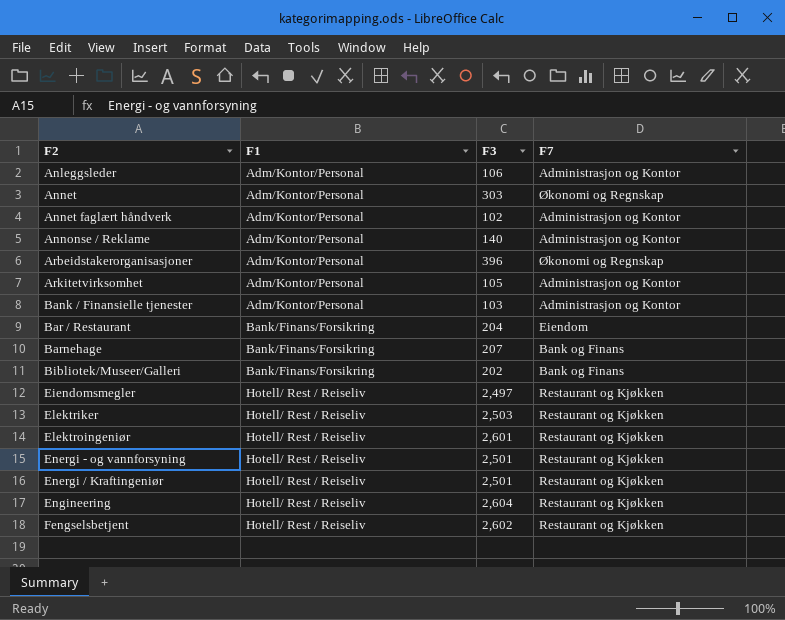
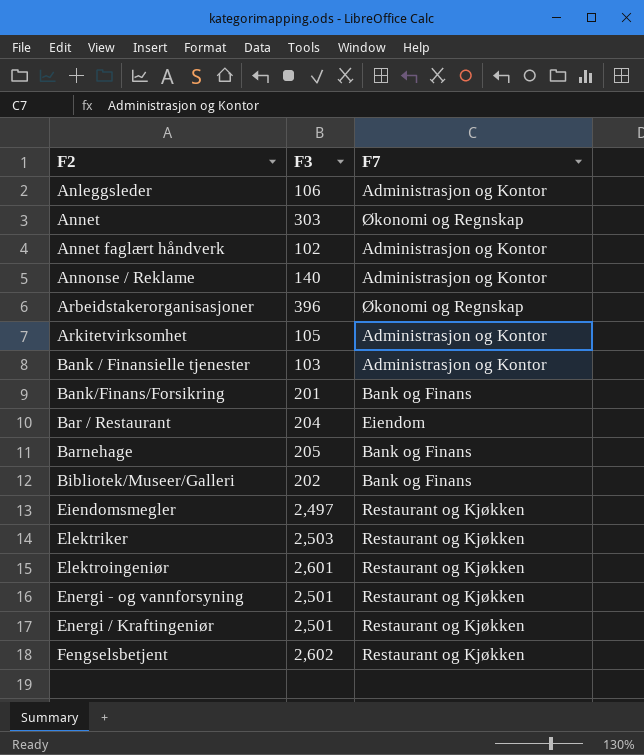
column F1 | position: 2 -> none
row Engineering: Hotell/ Rest / Reiseliv | 2,604 | Restaurant og Kjøkken -> none
row Bank/Finans/Forsikring: none -> 201 | Bank og Finans
Barnehage | F3: 207 -> 205

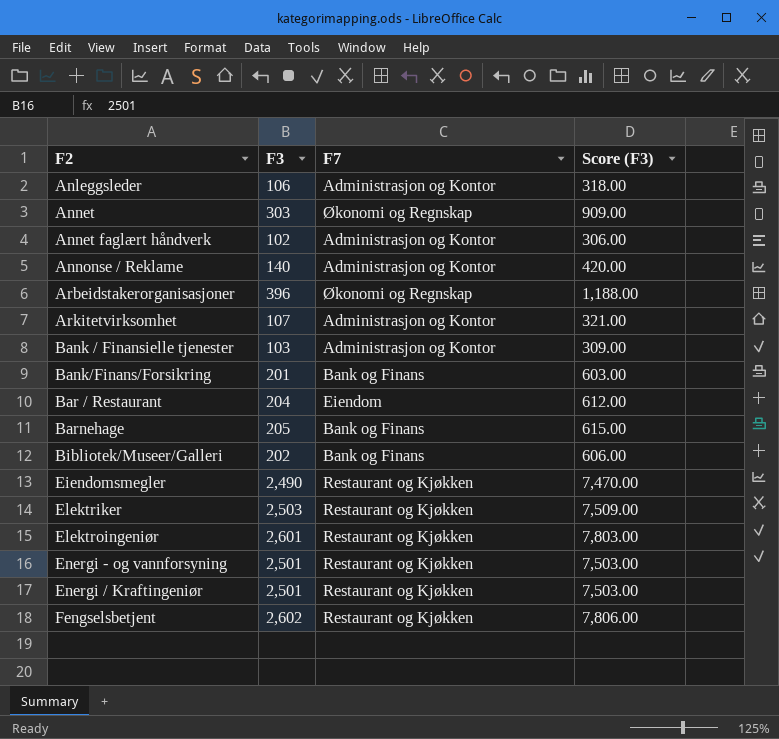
column Score (F3) | formula: none -> [F3] * 3
Arkitetvirksomhet | F3: 105 -> 107
Eiendomsmegler | F3: 2,497 -> 2,490

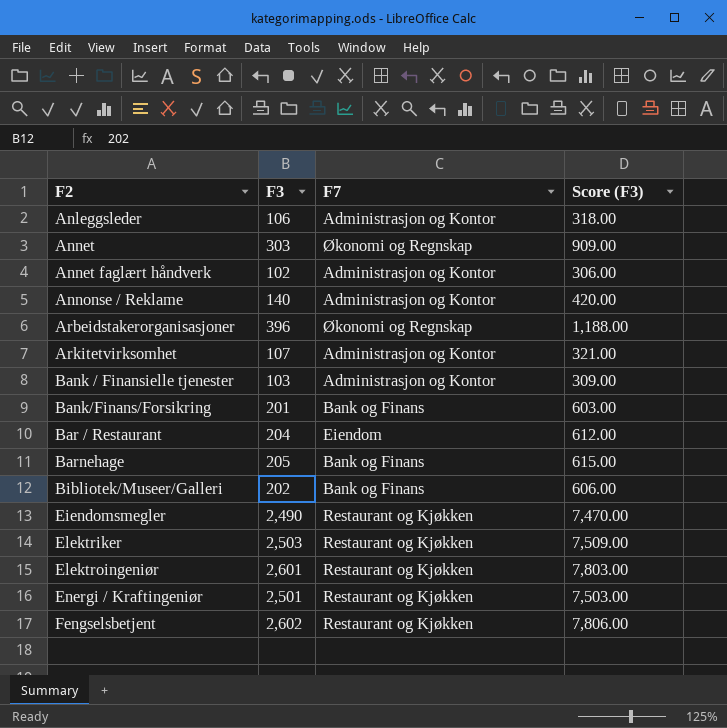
row Energi - og vannforsyning: 2,501 | Restaurant og Kjøkken | 7,503.00 -> none

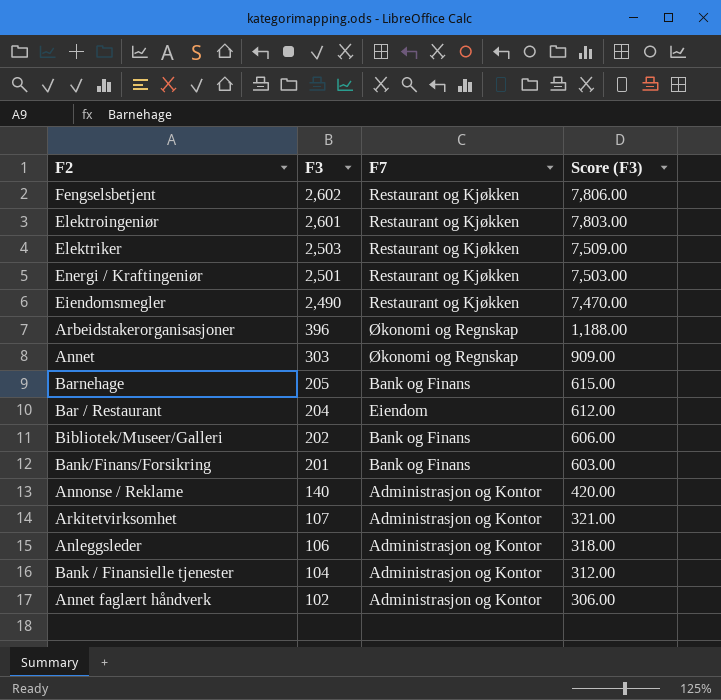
row order: F2 ascending -> F3 descending
Bank / Finansielle tjenester | F3: 103 -> 104
Bank / Finansielle tjenester | Score (F3): 309.00 -> 312.00

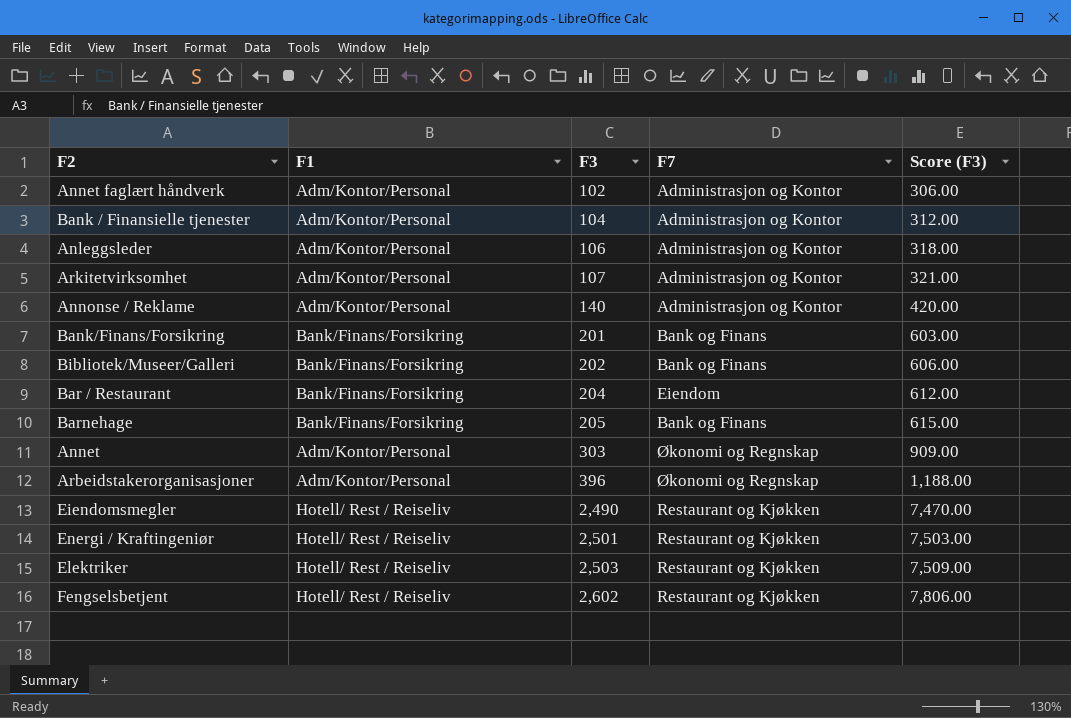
row order: F3 descending -> F3 ascending
column F1 | position: none -> 2
row Elektroingeniør: 2,601 | Restaurant og Kjøkken | 7,803.00 -> none

